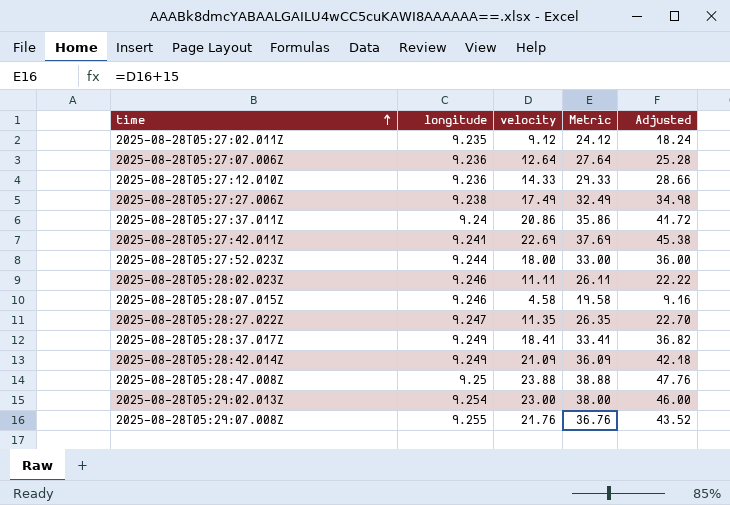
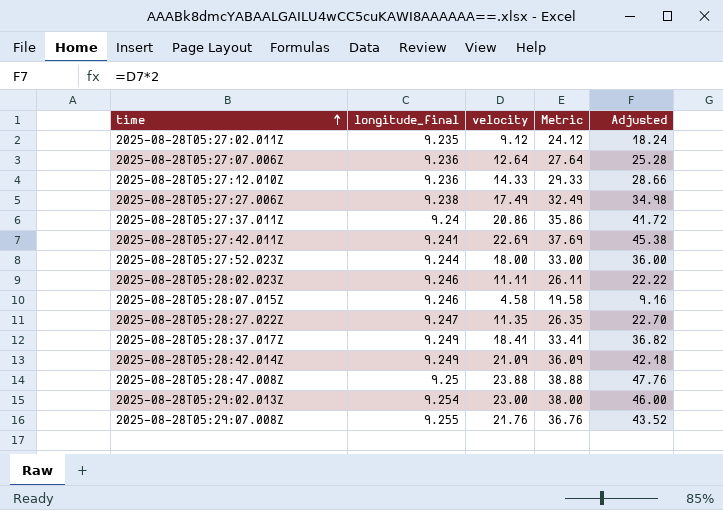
column name: longitude -> longitude_final

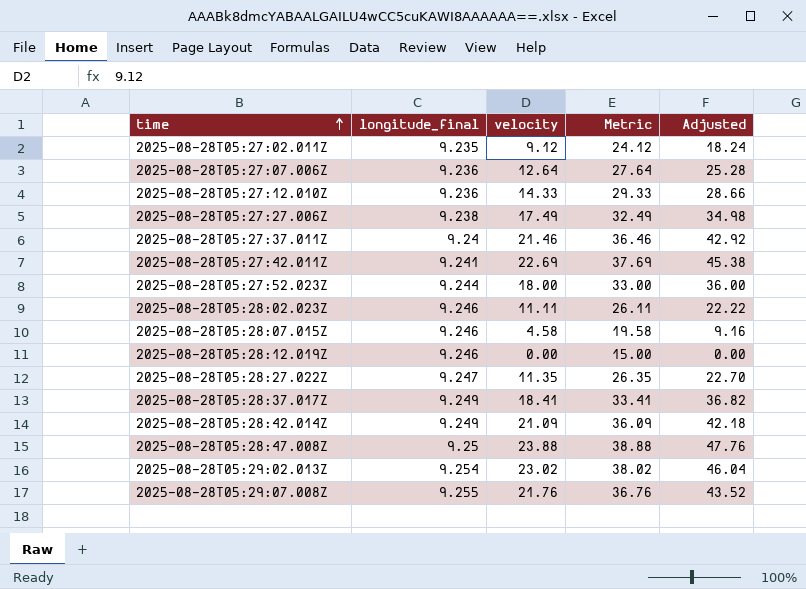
2025-08-28T05:27:37.011Z | velocity: 20.86 -> 21.46
2025-08-28T05:27:37.011Z | Metric: 35.86 -> 36.46
2025-08-28T05:27:37.011Z | Adjusted: 41.72 -> 42.92
row 2025-08-28T05:28:12.019Z: none -> 9.246 | 0.00 | 15.00 | 0.00
2025-08-28T05:29:02.013Z | velocity: 23.00 -> 23.02
2025-08-28T05:29:02.013Z | Metric: 38.00 -> 38.02
2025-08-28T05:29:02.013Z | Adjusted: 46.00 -> 46.04

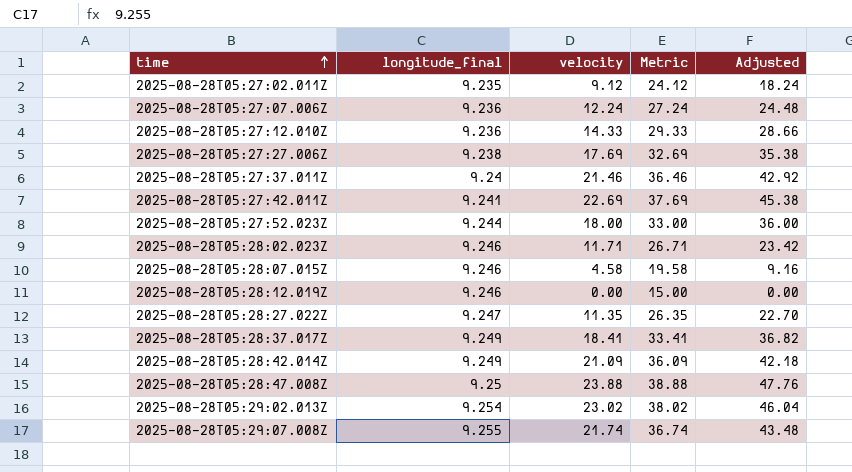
2025-08-28T05:27:07.006Z | velocity: 12.64 -> 12.24
2025-08-28T05:27:07.006Z | Metric: 27.64 -> 27.24
2025-08-28T05:27:07.006Z | Adjusted: 25.28 -> 24.48
2025-08-28T05:27:27.006Z | velocity: 17.49 -> 17.69
2025-08-28T05:27:27.006Z | Metric: 32.49 -> 32.69
2025-08-28T05:27:27.006Z | Adjusted: 34.98 -> 35.38
2025-08-28T05:28:02.023Z | velocity: 11.11 -> 11.71
2025-08-28T05:28:02.023Z | Metric: 26.11 -> 26.71
2025-08-28T05:28:02.023Z | Adjusted: 22.22 -> 23.42
2025-08-28T05:29:07.008Z | velocity: 21.76 -> 21.74
2025-08-28T05:29:07.008Z | Metric: 36.76 -> 36.74
2025-08-28T05:29:07.008Z | Adjusted: 43.52 -> 43.48

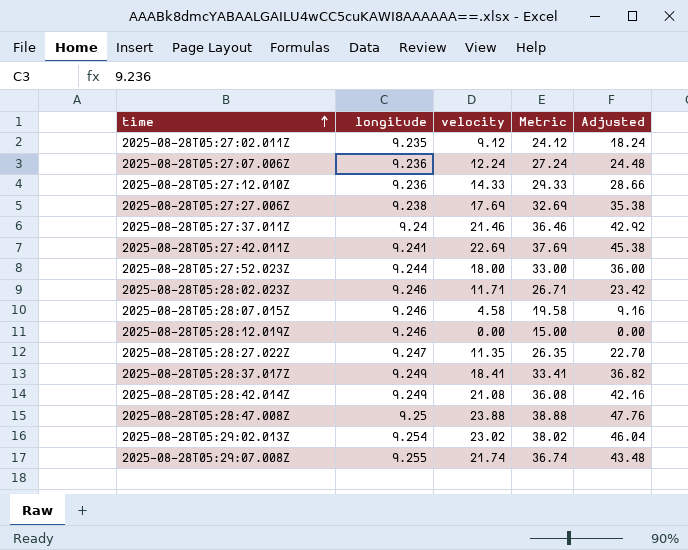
column name: longitude_final -> longitude
2025-08-28T05:28:42.014Z | velocity: 21.09 -> 21.08
2025-08-28T05:28:42.014Z | Metric: 36.09 -> 36.08
2025-08-28T05:28:42.014Z | Adjusted: 42.18 -> 42.16

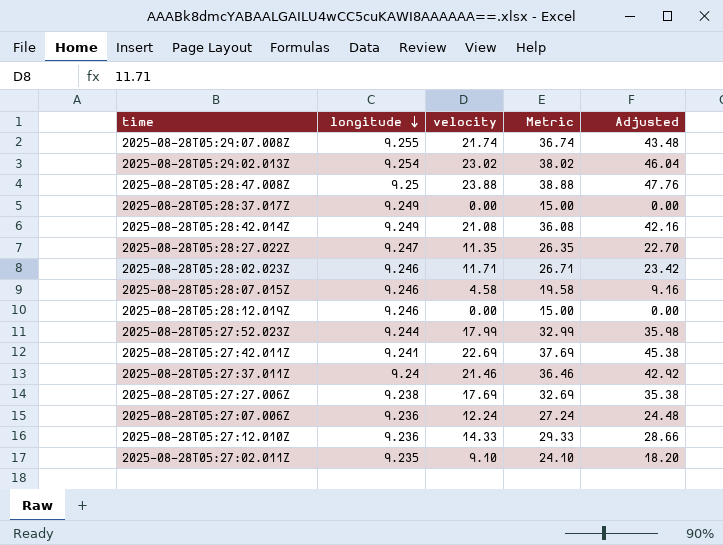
row order: time ascending -> longitude descending
2025-08-28T05:28:37.017Z | velocity: 18.41 -> 0.00
2025-08-28T05:28:37.017Z | Metric: 33.41 -> 15.00
2025-08-28T05:28:37.017Z | Adjusted: 36.82 -> 0.00
2025-08-28T05:27:52.023Z | velocity: 18.00 -> 17.99
2025-08-28T05:27:52.023Z | Metric: 33.00 -> 32.99
2025-08-28T05:27:52.023Z | Adjusted: 36.00 -> 35.98
2025-08-28T05:27:02.011Z | velocity: 9.12 -> 9.10
2025-08-28T05:27:02.011Z | Metric: 24.12 -> 24.10
2025-08-28T05:27:02.011Z | Adjusted: 18.24 -> 18.20

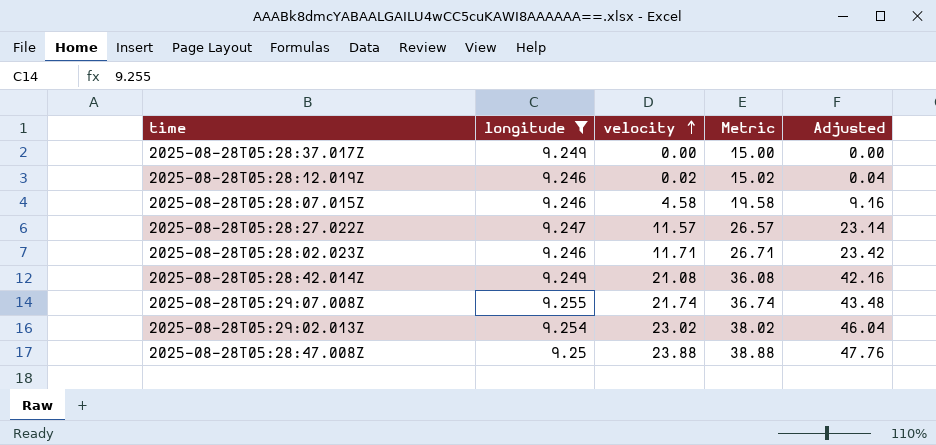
filter: none -> longitude >= 9.246
row order: longitude descending -> velocity ascending
2025-08-28T05:28:12.019Z | velocity: 0.00 -> 0.02
2025-08-28T05:28:12.019Z | Metric: 15.00 -> 15.02
2025-08-28T05:28:12.019Z | Adjusted: 0.00 -> 0.04
2025-08-28T05:28:27.022Z | velocity: 11.35 -> 11.57
2025-08-28T05:28:27.022Z | Metric: 26.35 -> 26.57
2025-08-28T05:28:27.022Z | Adjusted: 22.70 -> 23.14

